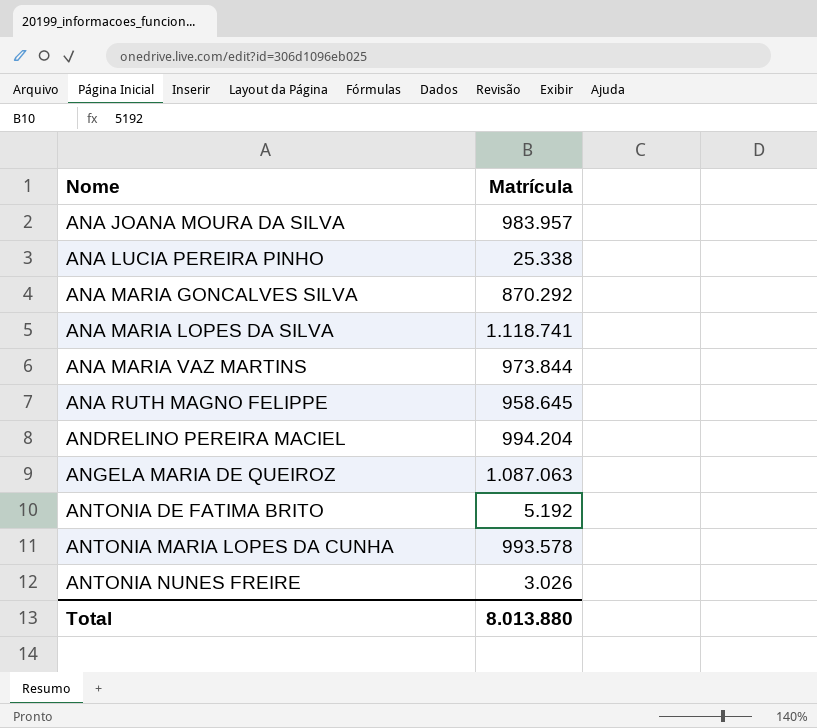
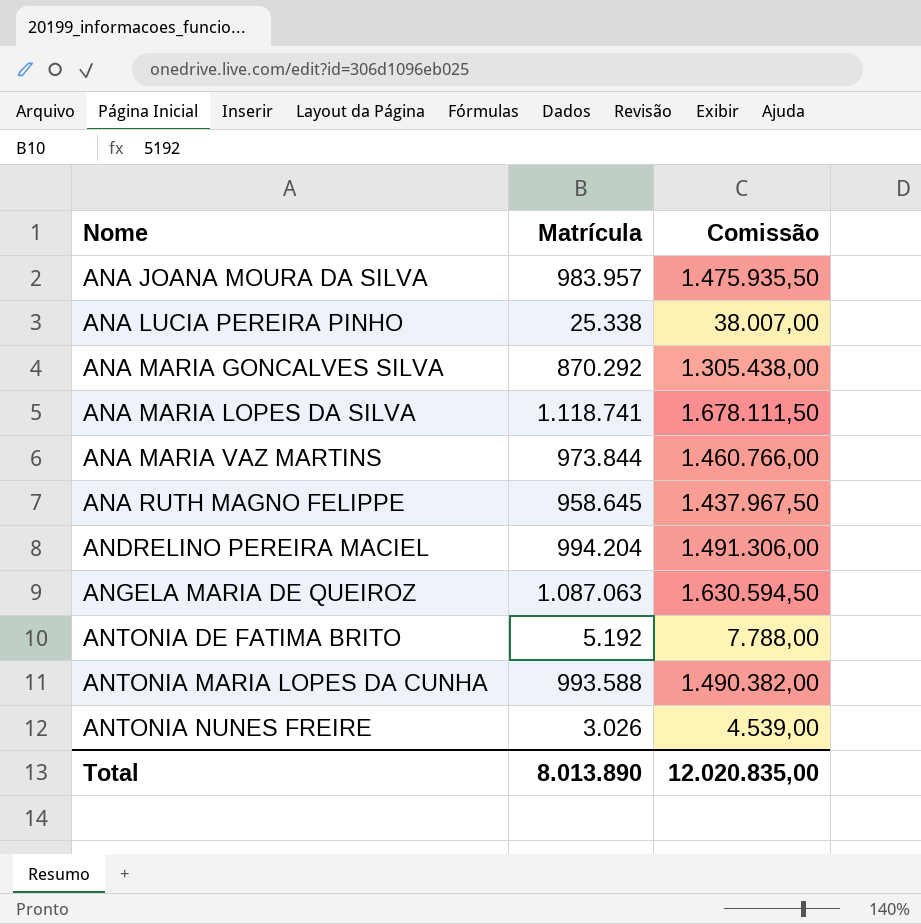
column Comissão | formula: none -> [Matrícula] * 1,5
ANTONIA MARIA LOPES DA CUNHA | Matrícula: 993.578 -> 993.588
Total | Matrícula: 8.013.880 -> 8.013.890

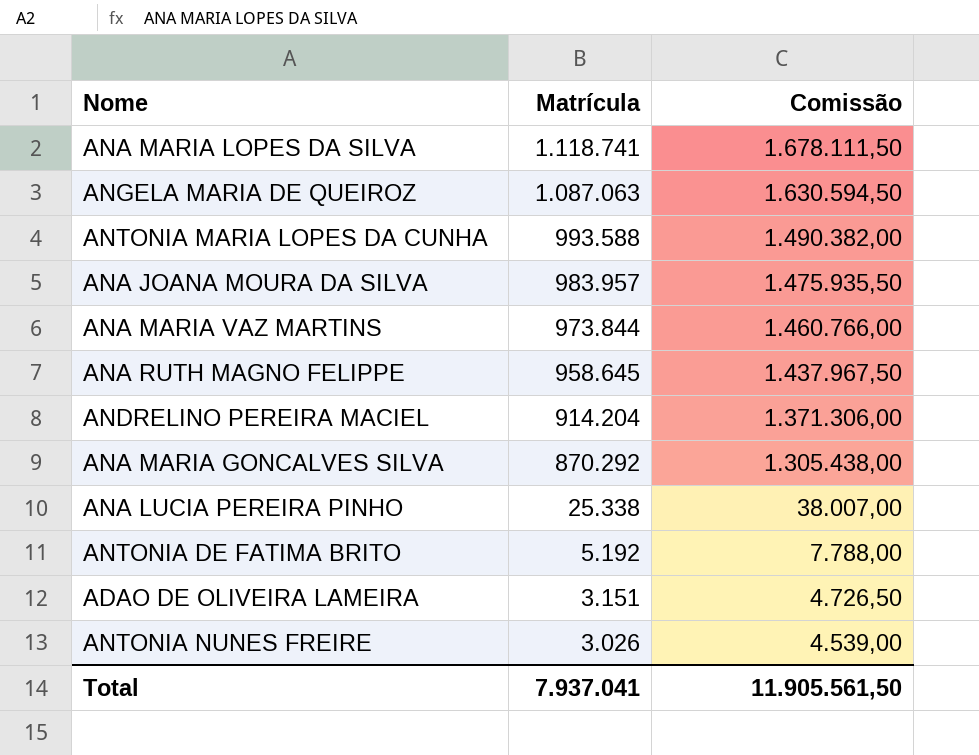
row order: Nome ascending -> Matrícula descending
ANDRELINO PEREIRA MACIEL | Matrícula: 994.204 -> 914.204
ANDRELINO PEREIRA MACIEL | Comissão: 1.491.306,00 -> 1.371.306,00
row ADAO DE OLIVEIRA LAMEIRA: none -> 3.151 | 4.726,50
Total | Matrícula: 8.013.890 -> 7.937.041
Total | Comissão: 12.020.835,00 -> 11.905.561,50

